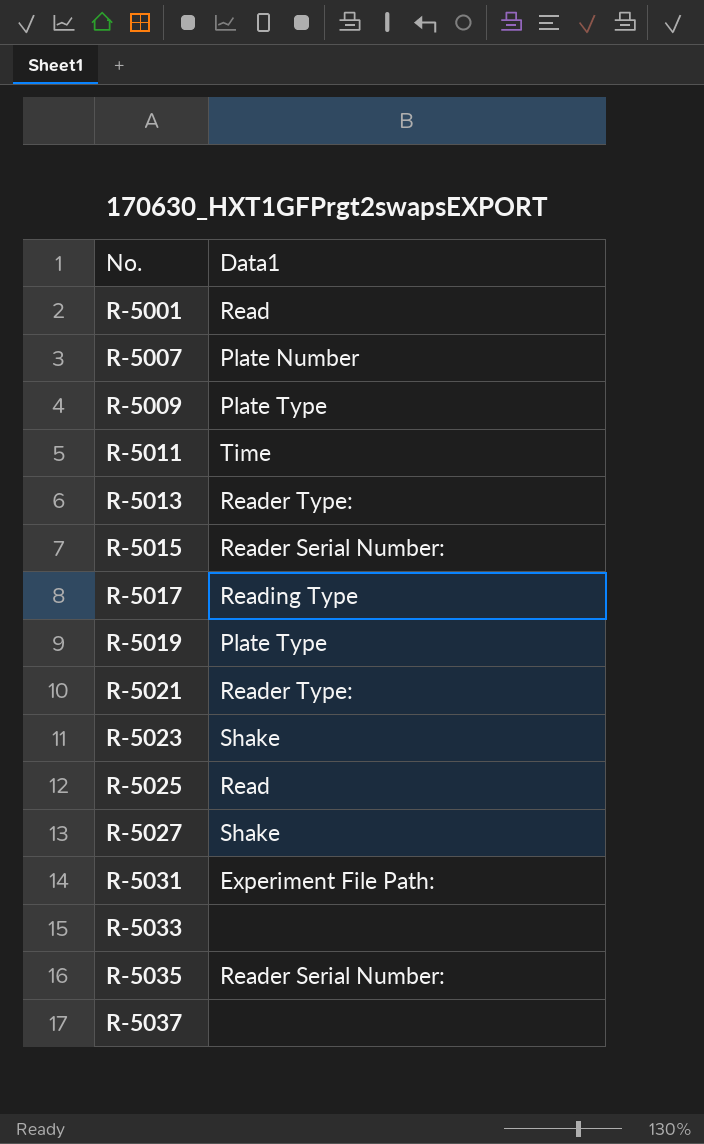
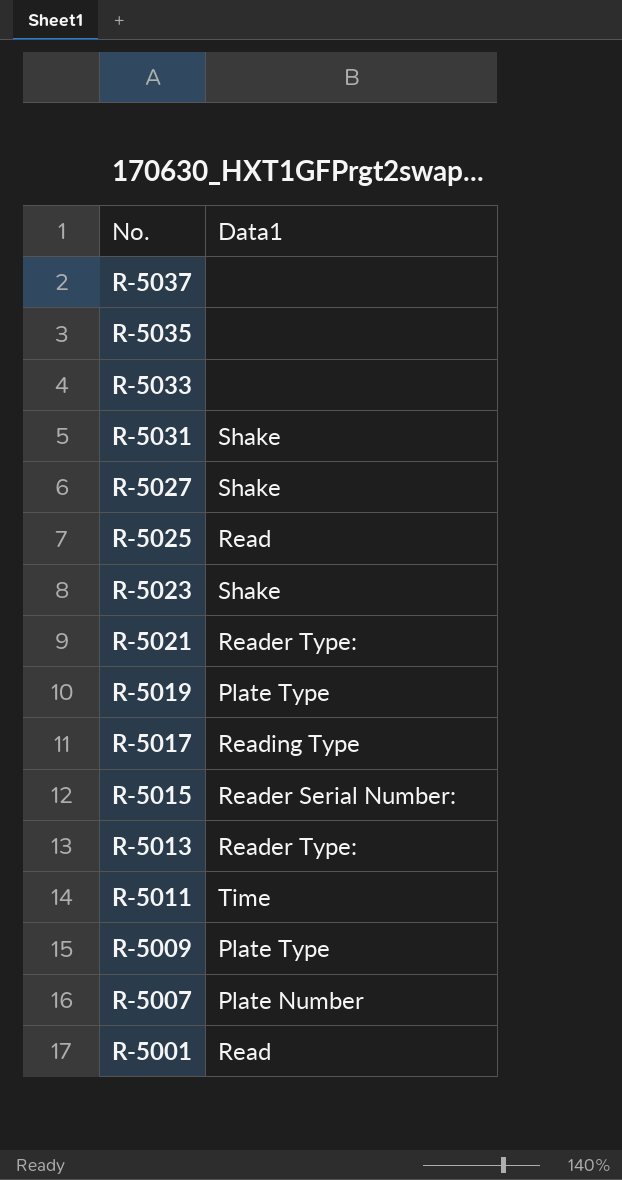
row order: No. ascending -> No. descending
R-5035 | Data1: Reader Serial Number: -> none
R-5031 | Data1: Experiment File Path: -> Shake

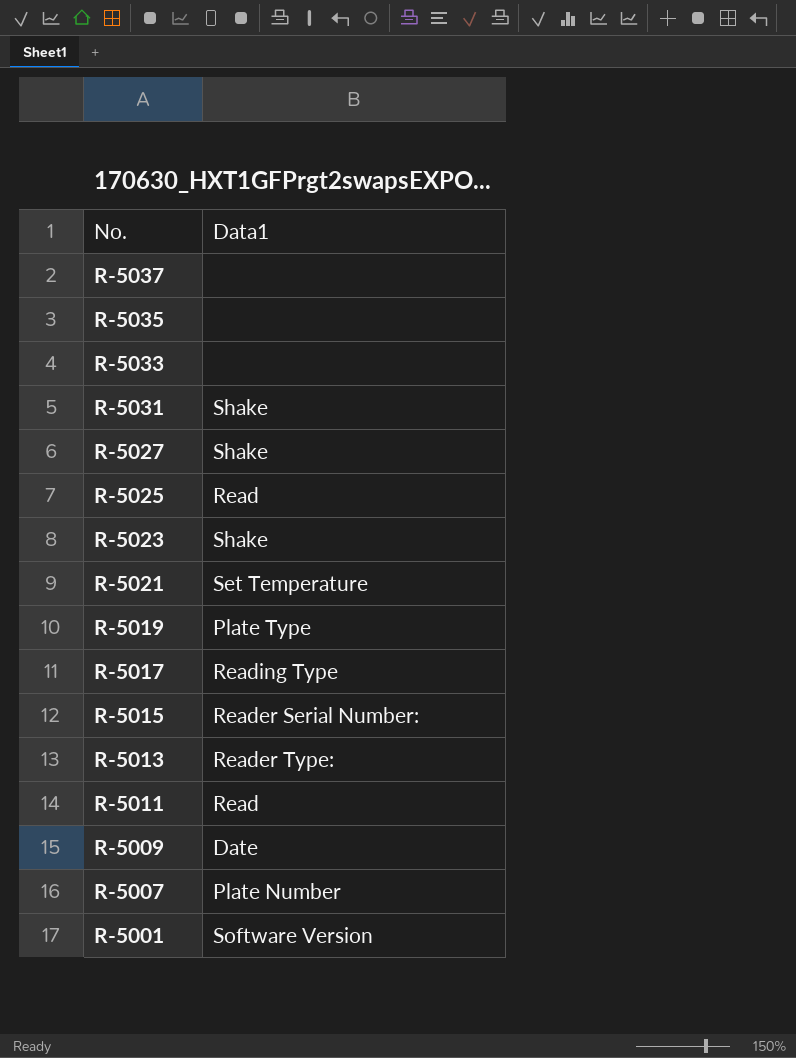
R-5021 | Data1: Reader Type: -> Set Temperature
R-5011 | Data1: Time -> Read
R-5009 | Data1: Plate Type -> Date
R-5001 | Data1: Read -> Software Version

